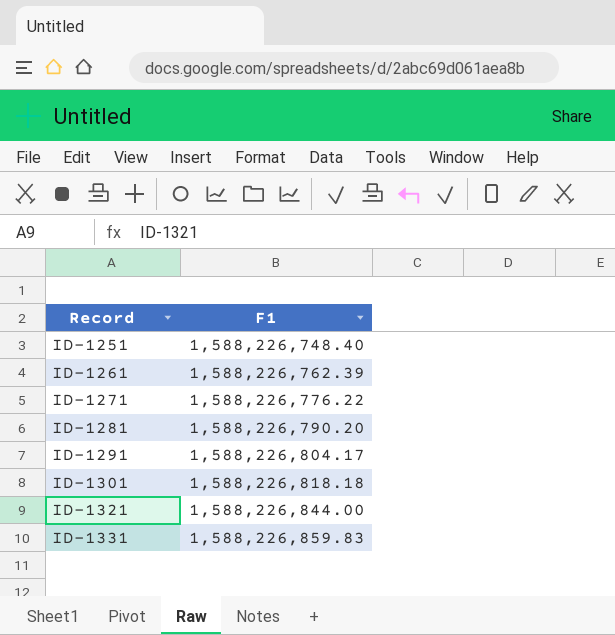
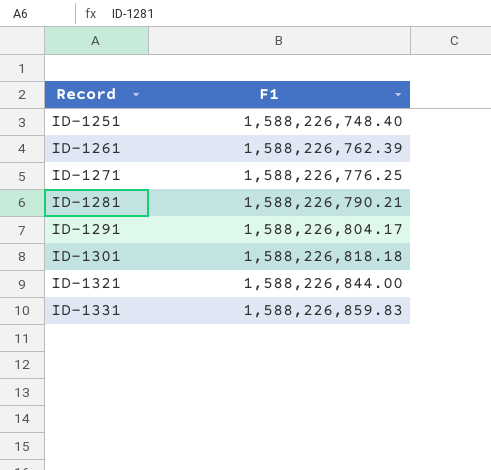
ID-1271 | F1: 1,588,226,776.22 -> 1,588,226,776.25
ID-1281 | F1: 1,588,226,790.20 -> 1,588,226,790.21

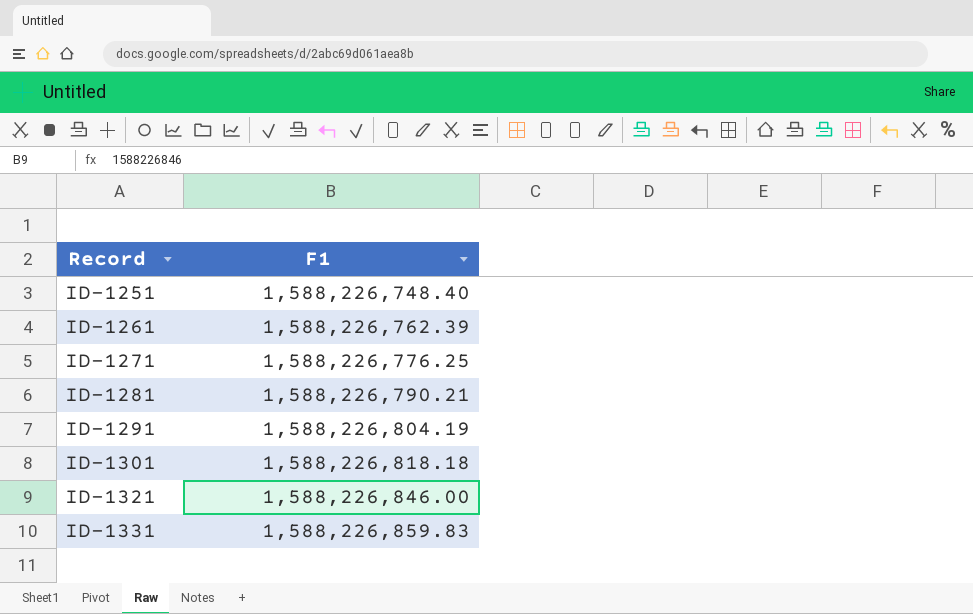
ID-1291 | F1: 1,588,226,804.17 -> 1,588,226,804.19
ID-1321 | F1: 1,588,226,844.00 -> 1,588,226,846.00

